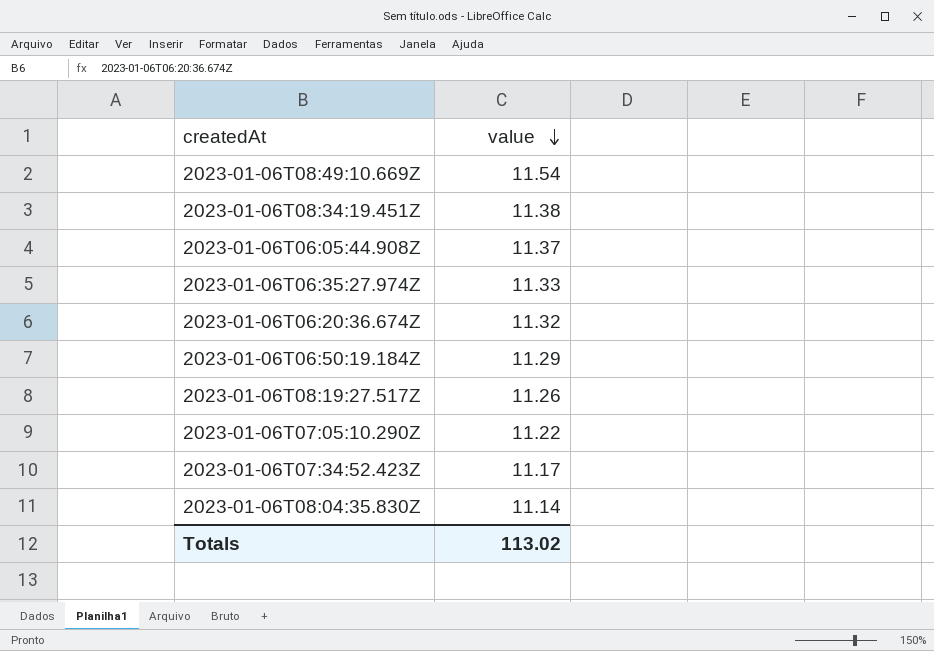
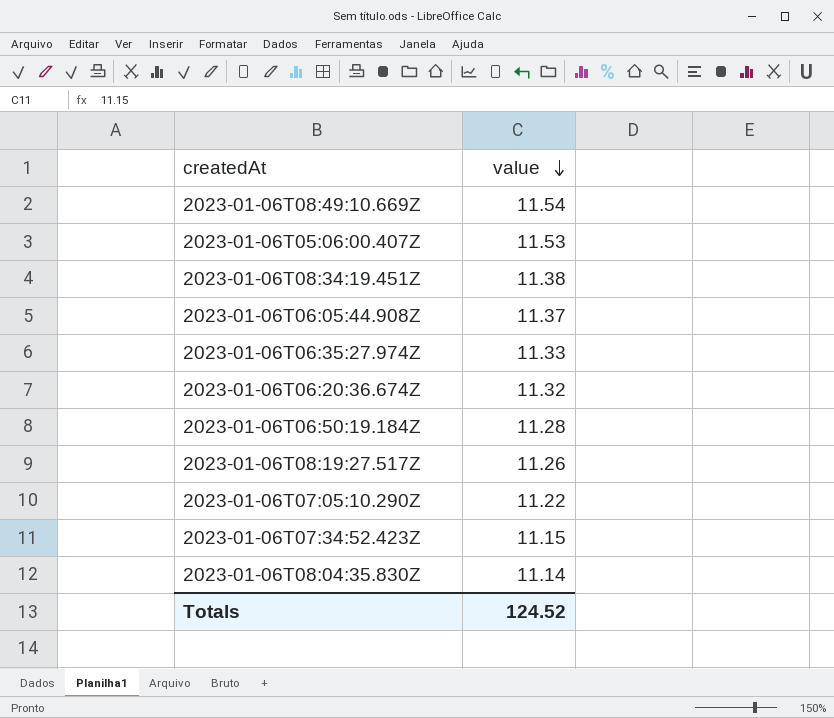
row 2023-01-06T05:06:00.407Z: none -> 11.53
2023-01-06T06:50:19.184Z | value: 11.29 -> 11.28
2023-01-06T07:34:52.423Z | value: 11.17 -> 11.15
Totals | value: 113.02 -> 124.52

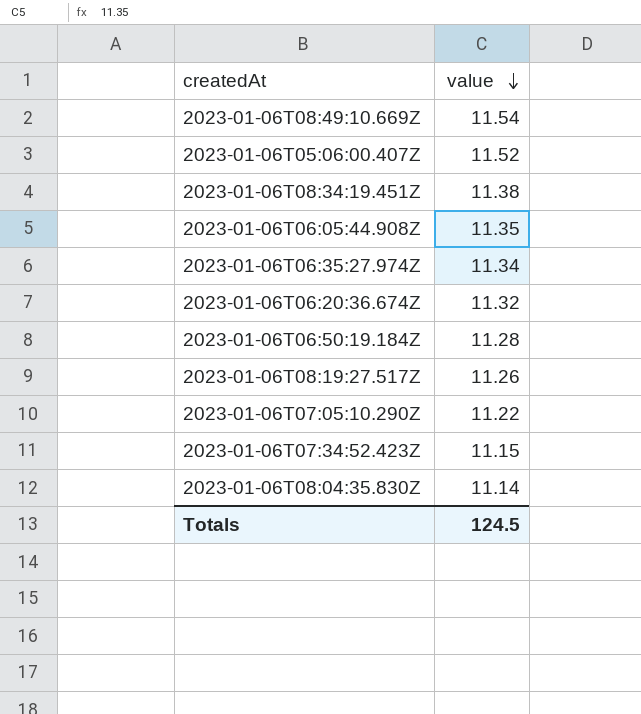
2023-01-06T05:06:00.407Z | value: 11.53 -> 11.52
2023-01-06T06:05:44.908Z | value: 11.37 -> 11.35
2023-01-06T06:35:27.974Z | value: 11.33 -> 11.34
Totals | value: 124.52 -> 124.5

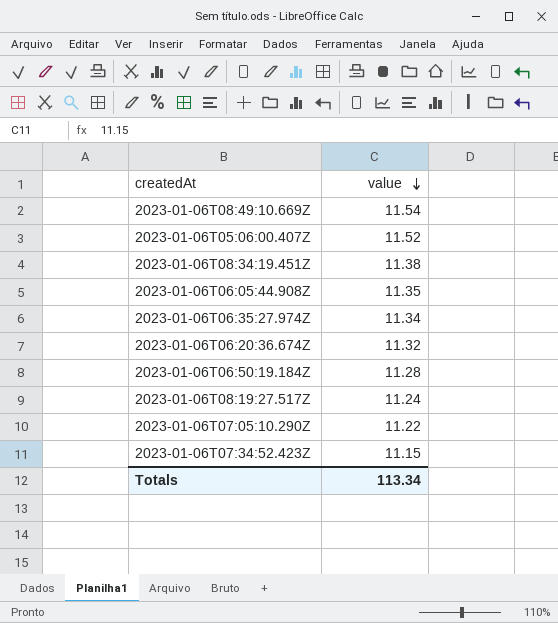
row 2023-01-06T08:04:35.830Z: 11.14 -> none
2023-01-06T08:19:27.517Z | value: 11.26 -> 11.24
Totals | value: 124.5 -> 113.34

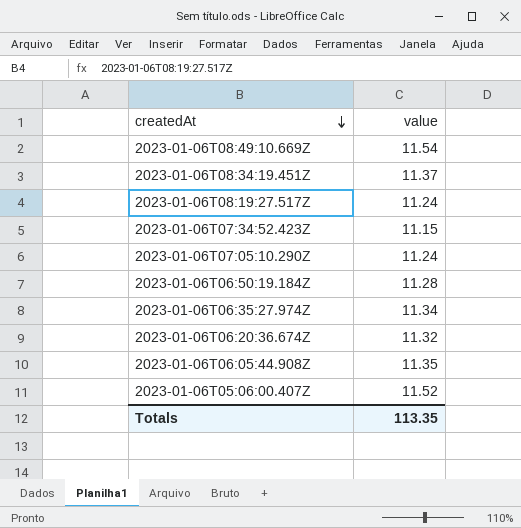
row order: value descending -> createdAt descending
2023-01-06T08:34:19.451Z | value: 11.38 -> 11.37
2023-01-06T07:05:10.290Z | value: 11.22 -> 11.24
Totals | value: 113.34 -> 113.35

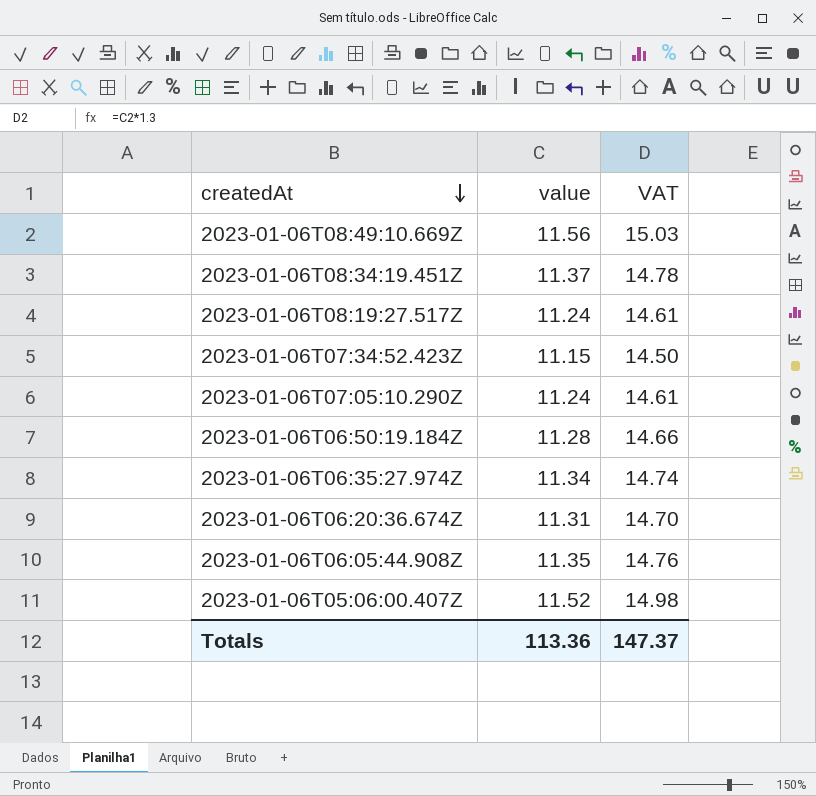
column VAT | formula: none -> [value] * 1.3
2023-01-06T08:49:10.669Z | value: 11.54 -> 11.56
2023-01-06T06:20:36.674Z | value: 11.32 -> 11.31
Totals | value: 113.35 -> 113.36

